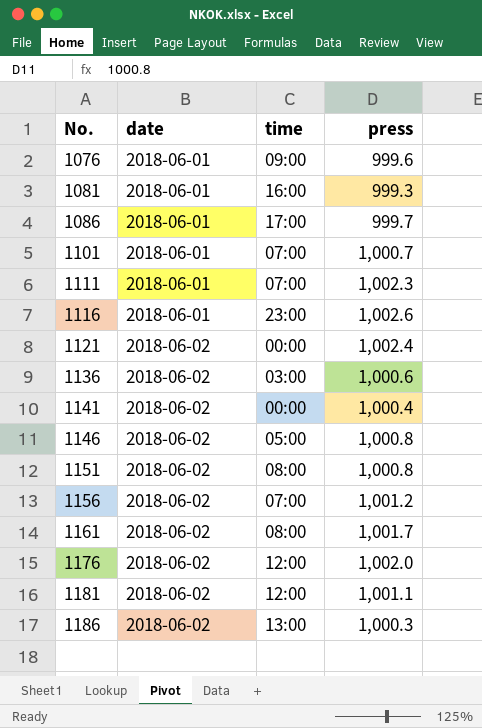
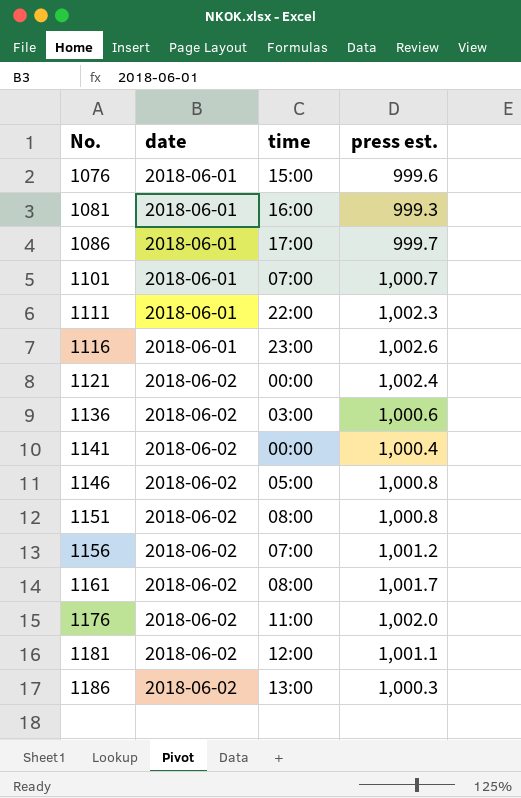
column name: press -> press est.
1076 | time: 09:00 -> 15:00
1111 | time: 07:00 -> 22:00
1176 | time: 12:00 -> 11:00

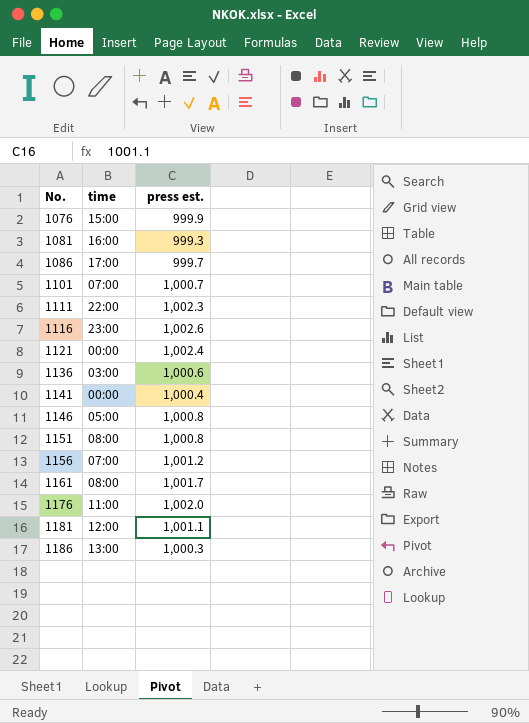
column date | position: 2 -> none
1076 | press est.: 999.6 -> 999.9

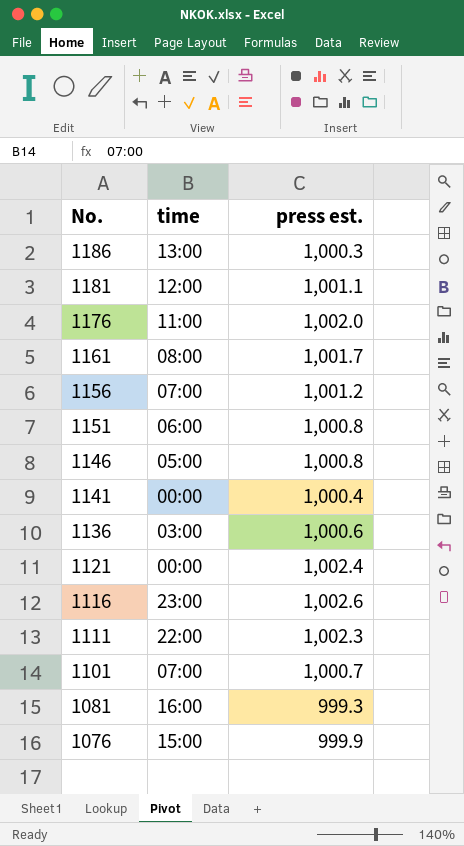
row order: No. ascending -> No. descending
row 1086: 17:00 | 999.7 -> none
1151 | time: 08:00 -> 06:00

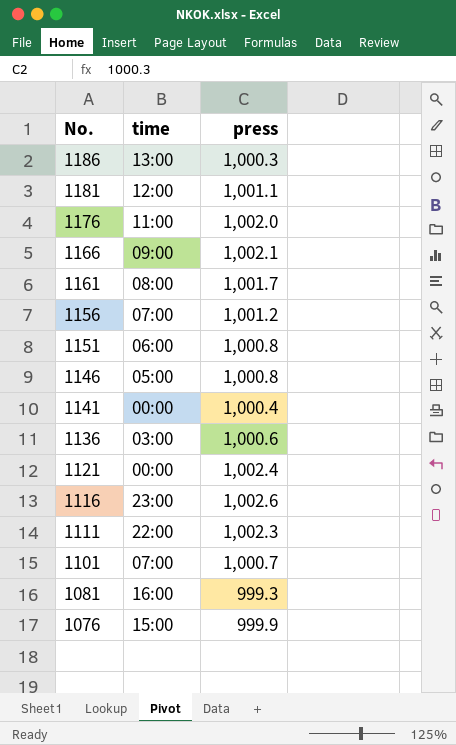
column name: press est. -> press
row 1166: none -> 09:00 | 1,002.1

